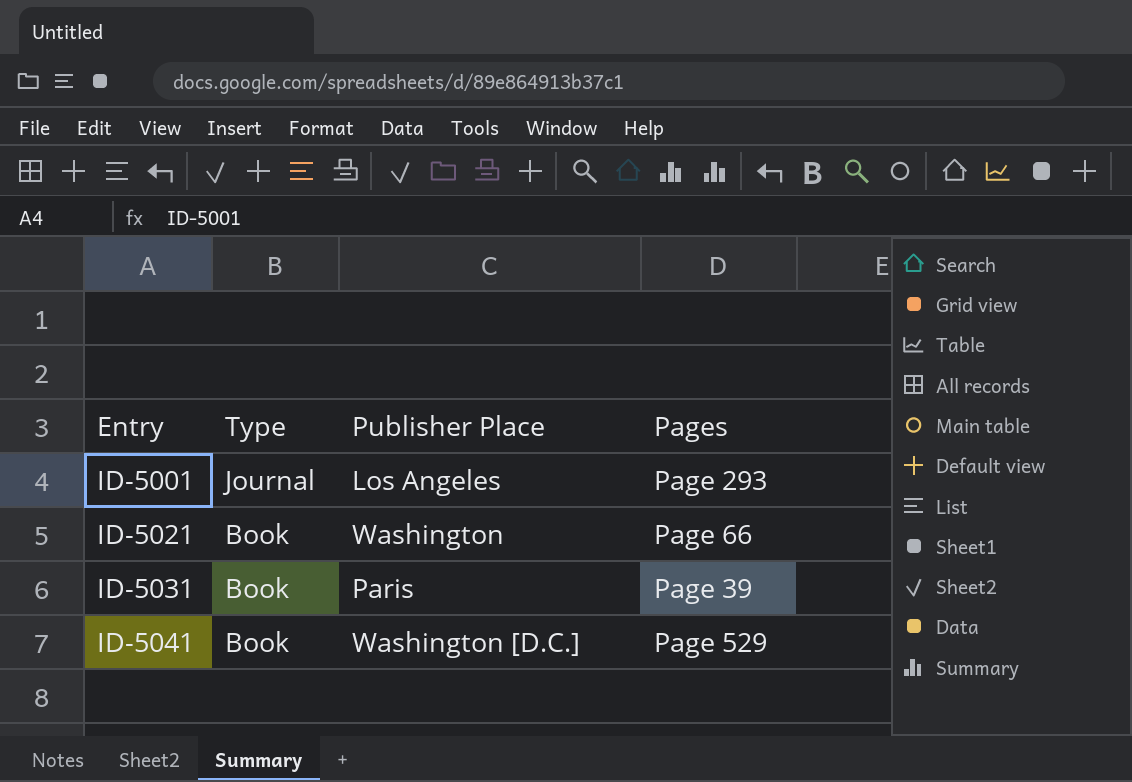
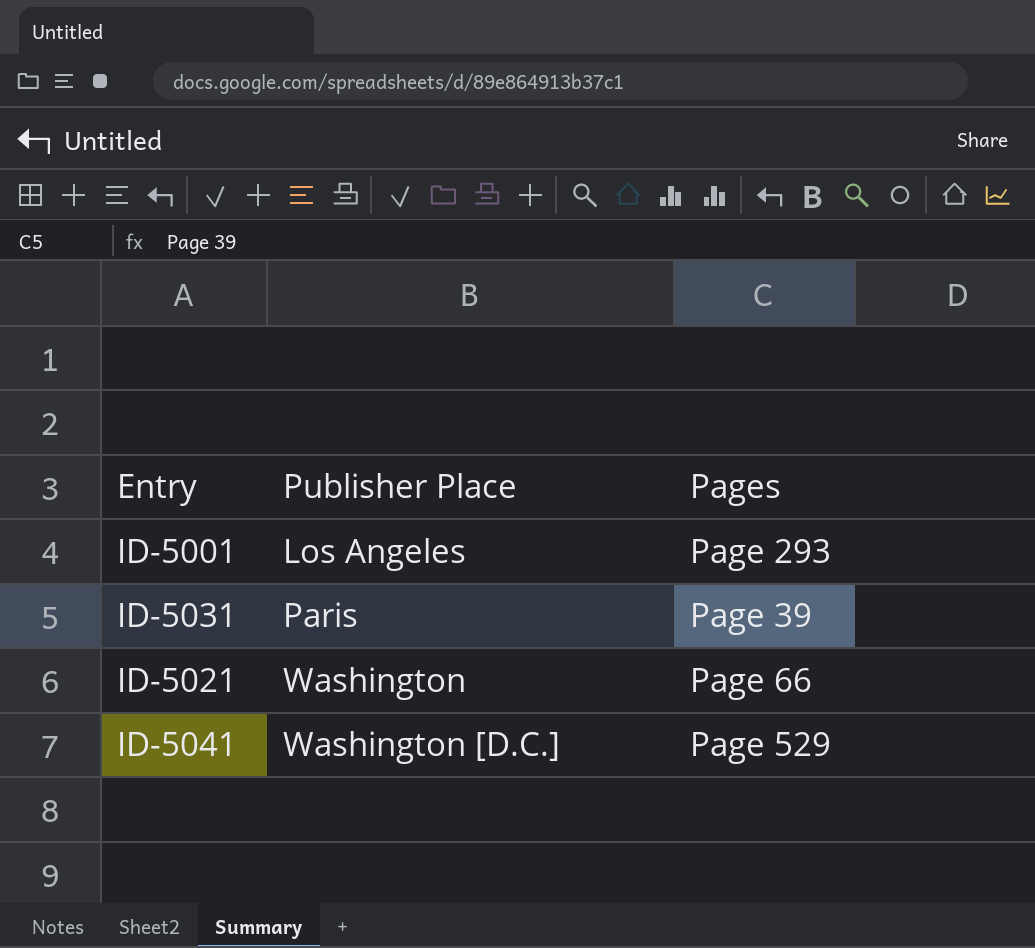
row order: Entry ascending -> Publisher Place ascending
column Type | position: 2 -> none

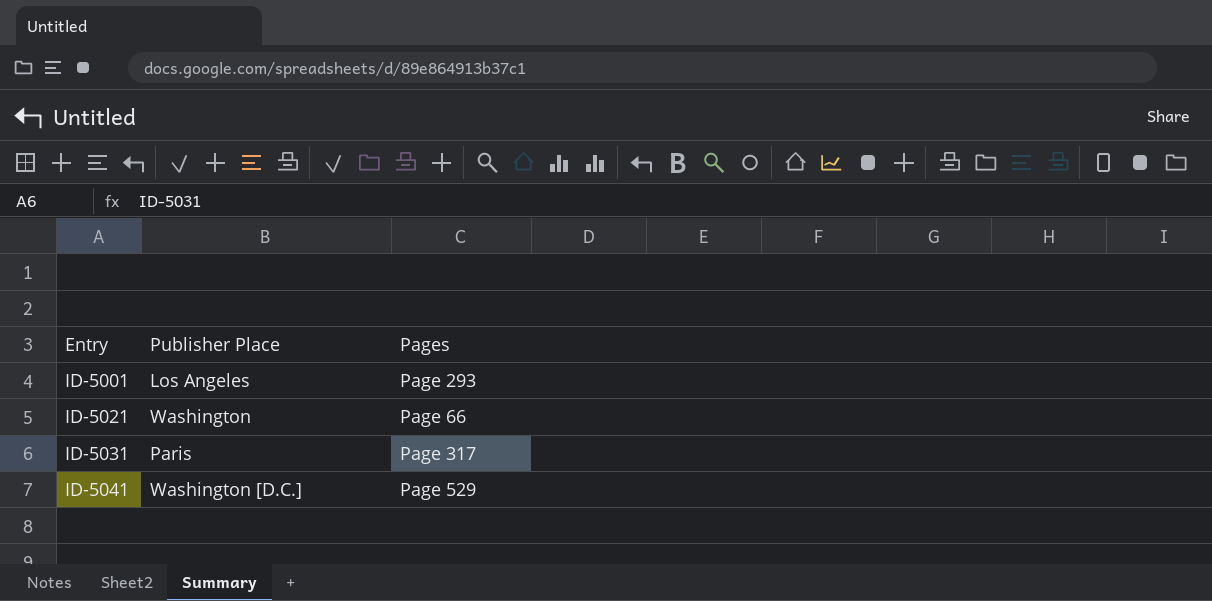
row order: Publisher Place ascending -> Entry ascending
ID-5031 | Pages: Page 39 -> Page 317

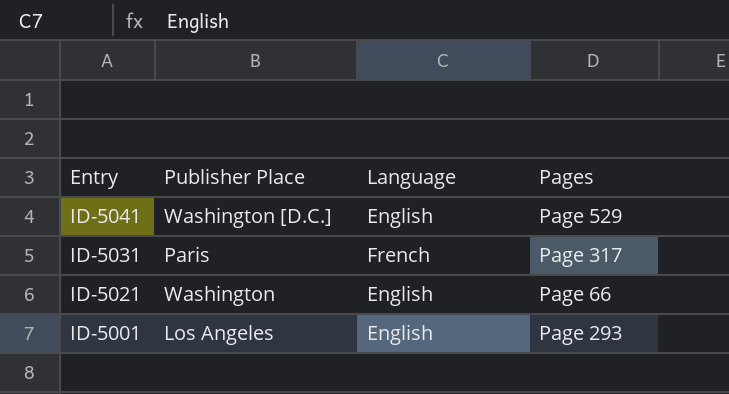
row order: Entry ascending -> Entry descending
column Language | position: none -> 3

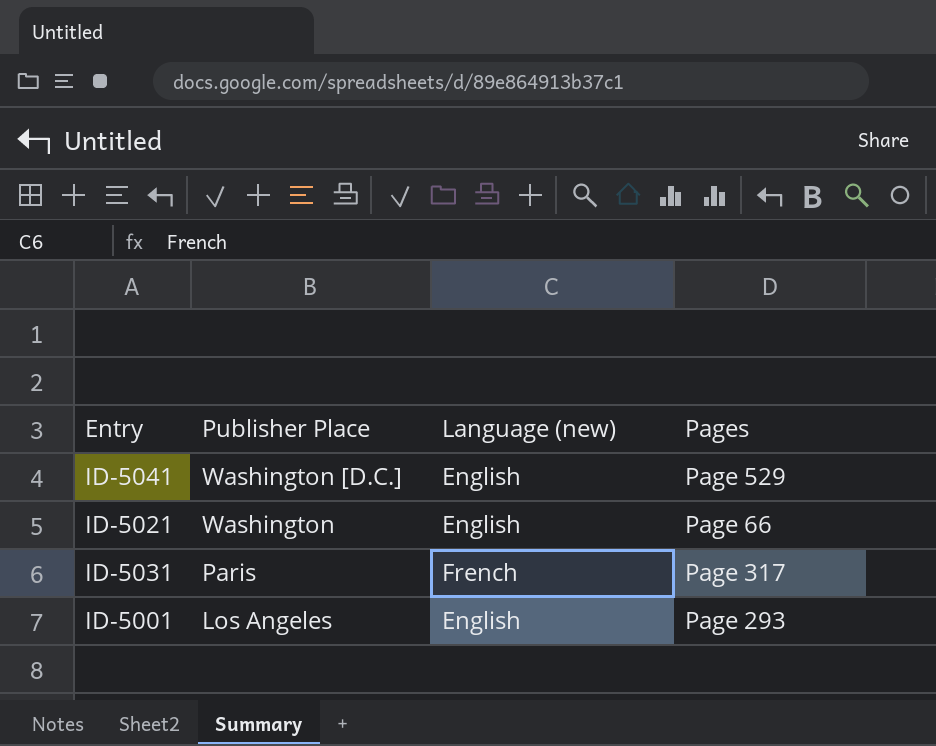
row order: Entry descending -> Publisher Place descending
column name: Language -> Language (new)

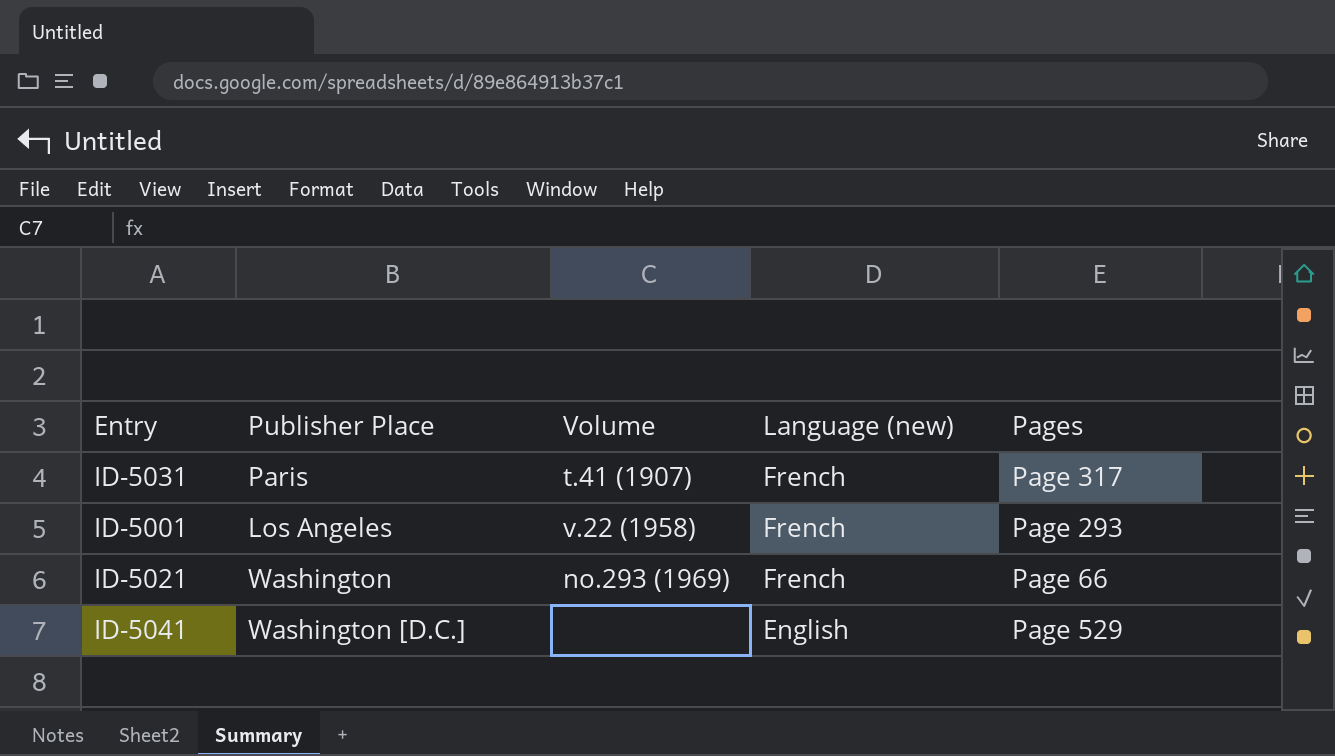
row order: Publisher Place descending -> Language (new) descending
column Volume | position: none -> 3
ID-5001 | Language (new): English -> French
ID-5021 | Language (new): English -> French

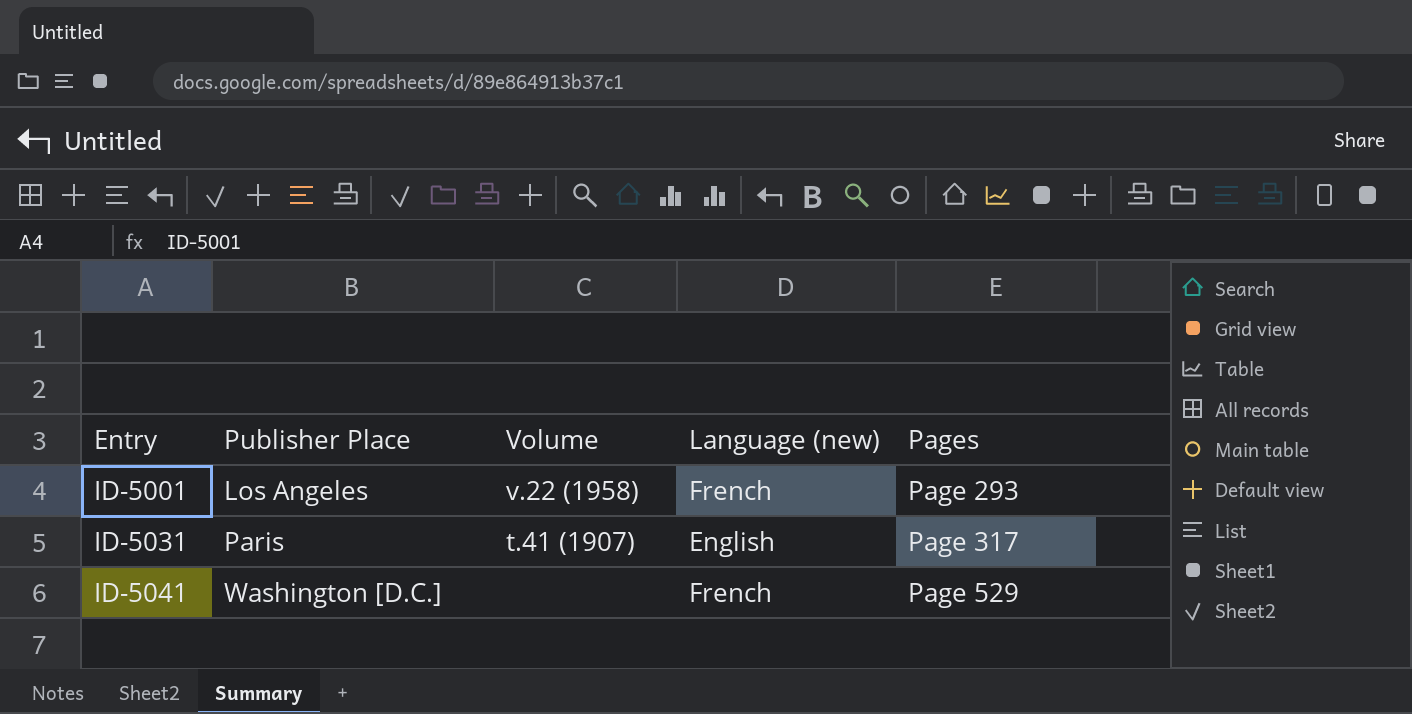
row order: Language (new) descending -> Entry ascending
row ID-5021: Washington | no.293 (1969) | French | Page 66 -> none
ID-5031 | Language (new): French -> English
ID-5041 | Language (new): English -> French

